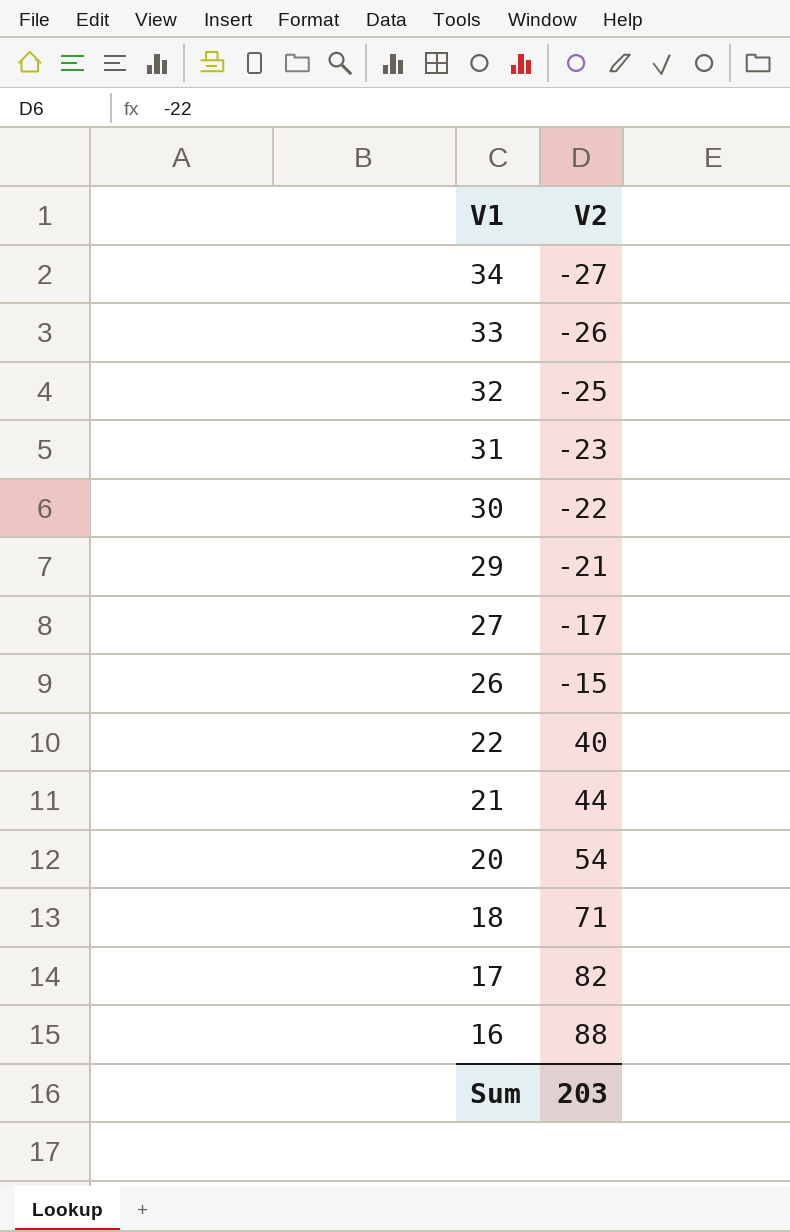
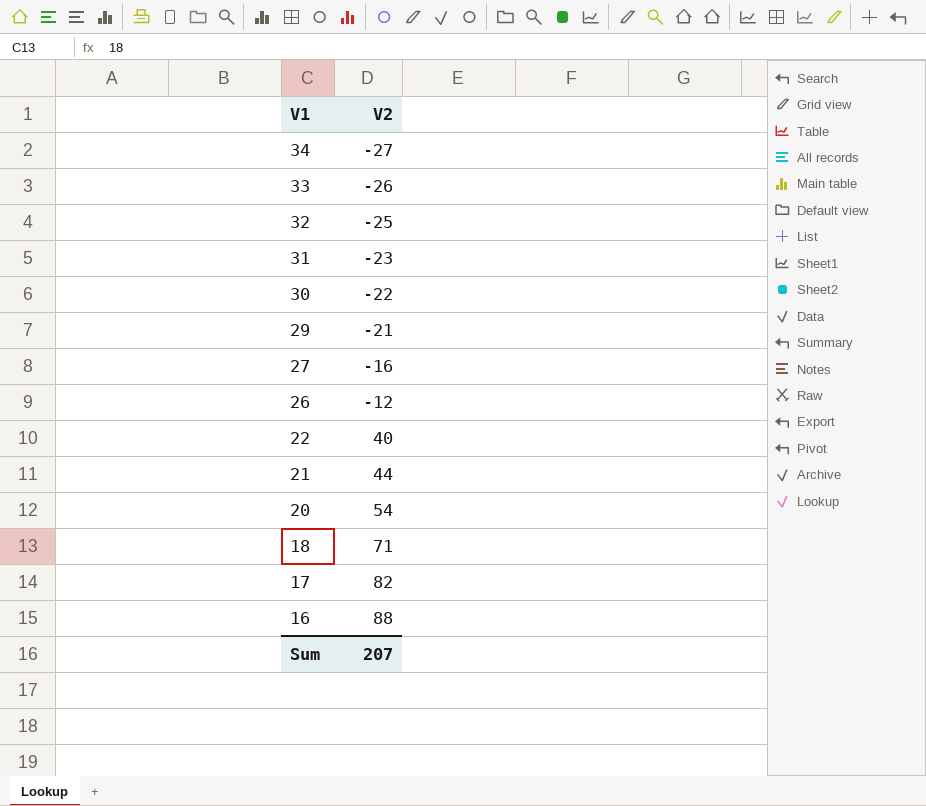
27 | V2: -17 -> -16
26 | V2: -15 -> -12
Sum | V2: 203 -> 207

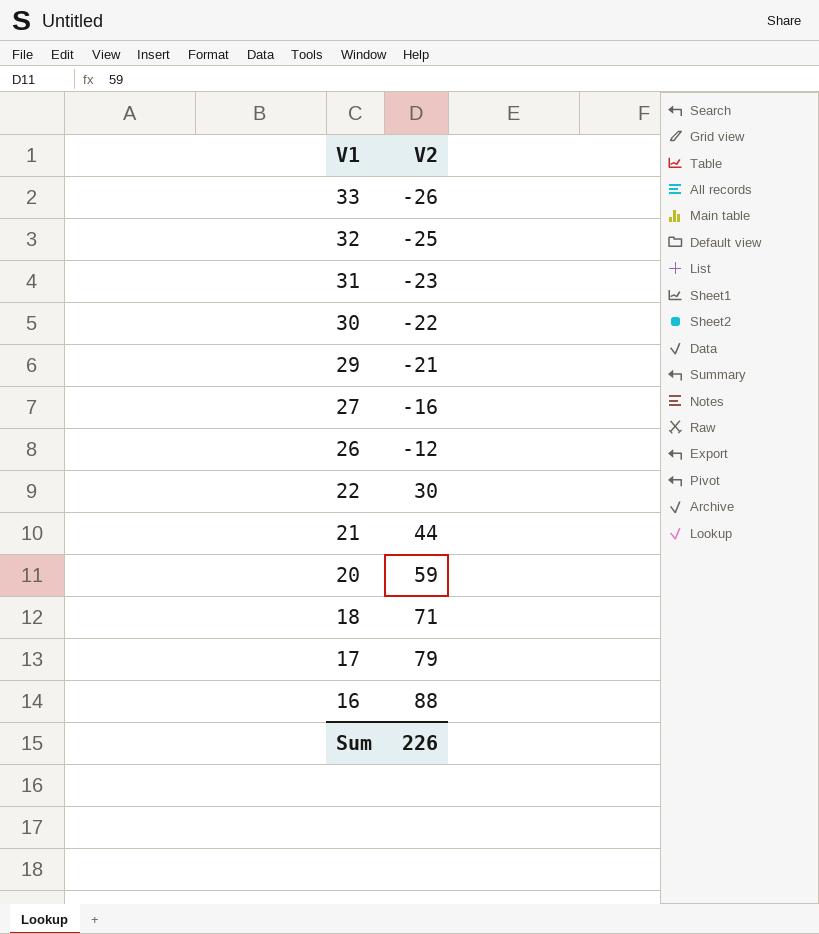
row 34: -27 -> none
22 | V2: 40 -> 30
20 | V2: 54 -> 59
17 | V2: 82 -> 79
Sum | V2: 207 -> 226

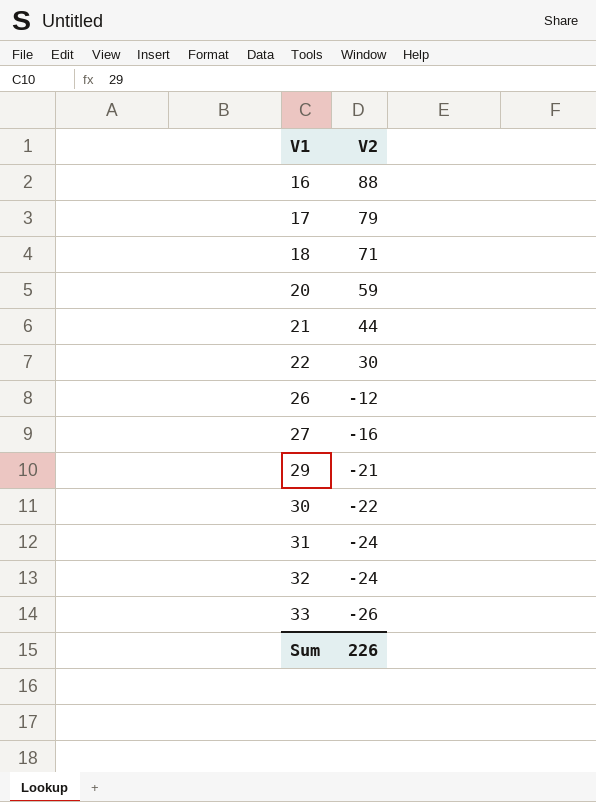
row order: V1 descending -> V1 ascending
31 | V2: -23 -> -24
32 | V2: -25 -> -24

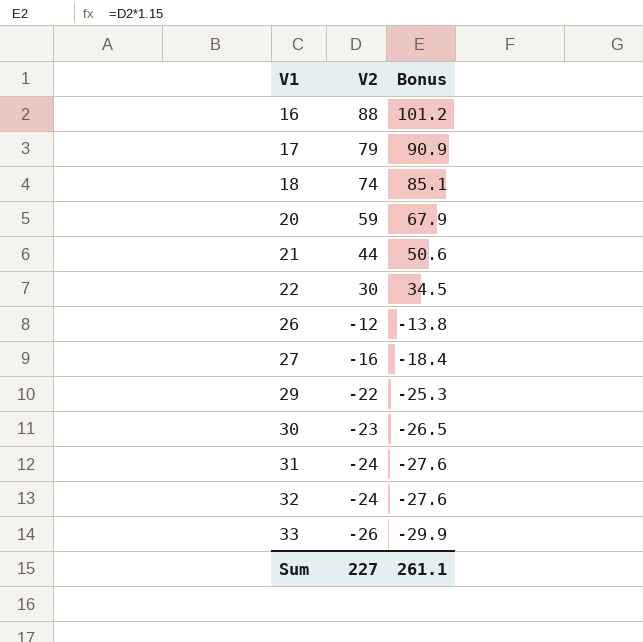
column Bonus | formula: none -> [V2] * 1.15
18 | V2: 71 -> 74
29 | V2: -21 -> -22
30 | V2: -22 -> -23
Sum | V2: 226 -> 227

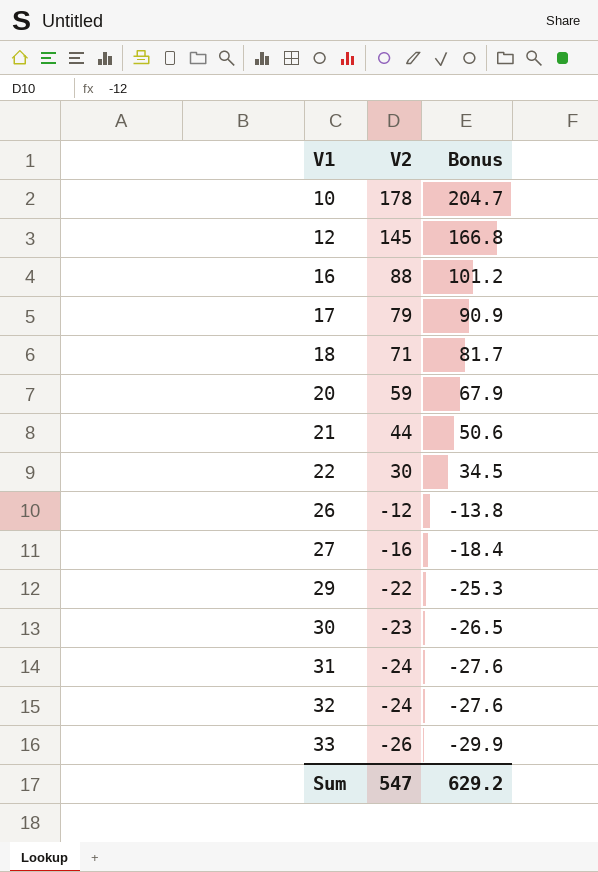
row 10: none -> 178 | 204.7
row 12: none -> 145 | 166.8
18 | V2: 74 -> 71
18 | Bonus: 85.1 -> 81.7
Sum | V2: 227 -> 547
Sum | Bonus: 261.1 -> 629.2

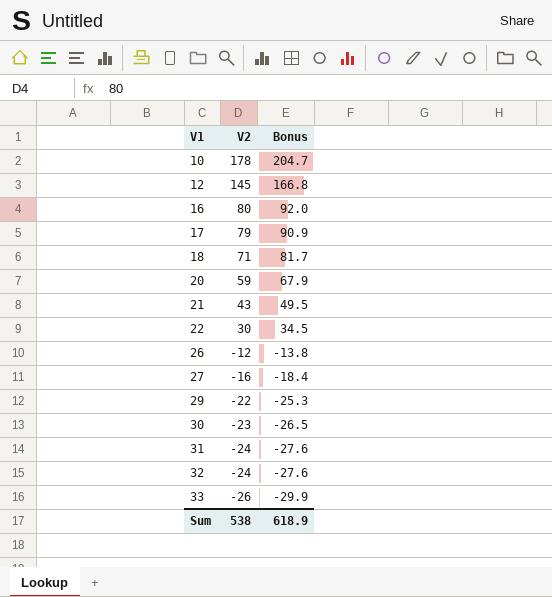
16 | V2: 88 -> 80
16 | Bonus: 101.2 -> 92.0
21 | V2: 44 -> 43
21 | Bonus: 50.6 -> 49.5
Sum | V2: 547 -> 538
Sum | Bonus: 629.2 -> 618.9

